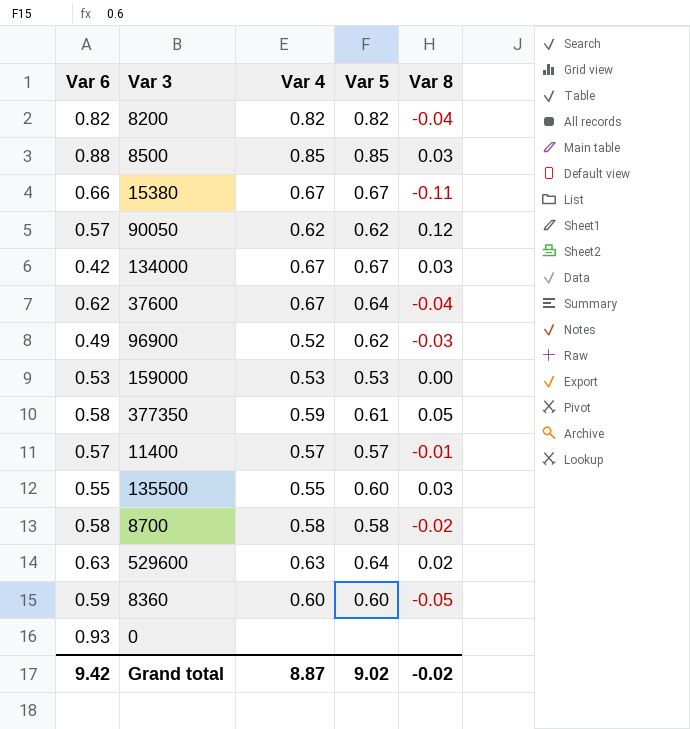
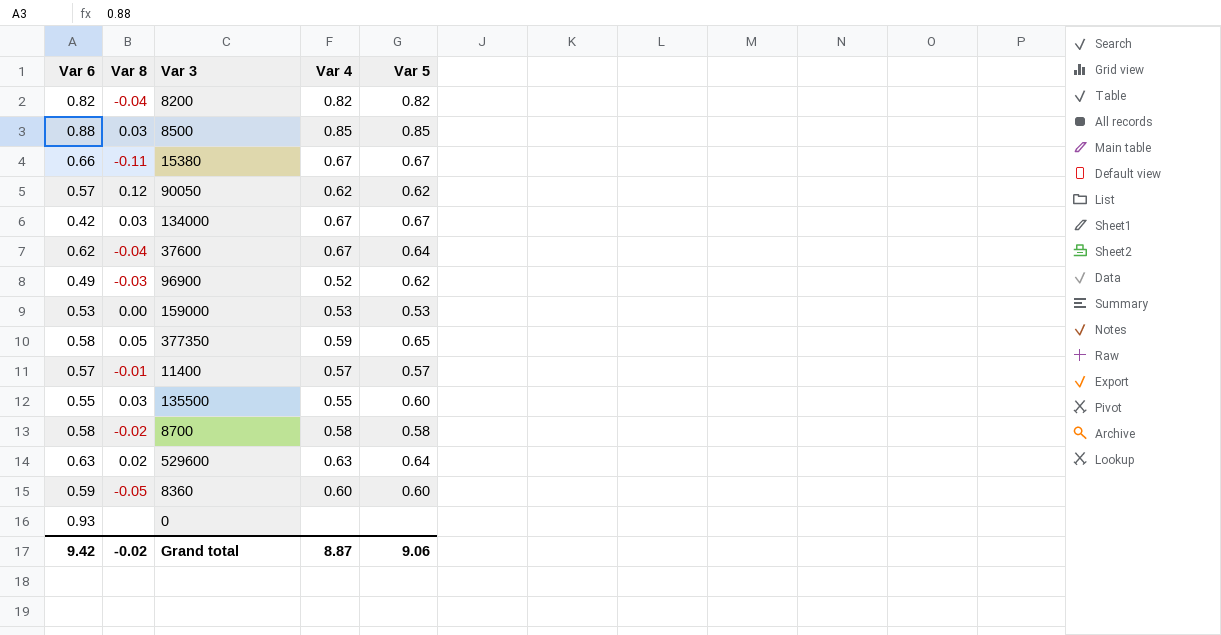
column Var 8 | position: 5 -> 2
377350 | Var 5: 0.61 -> 0.65
Grand total | Var 5: 9.02 -> 9.06

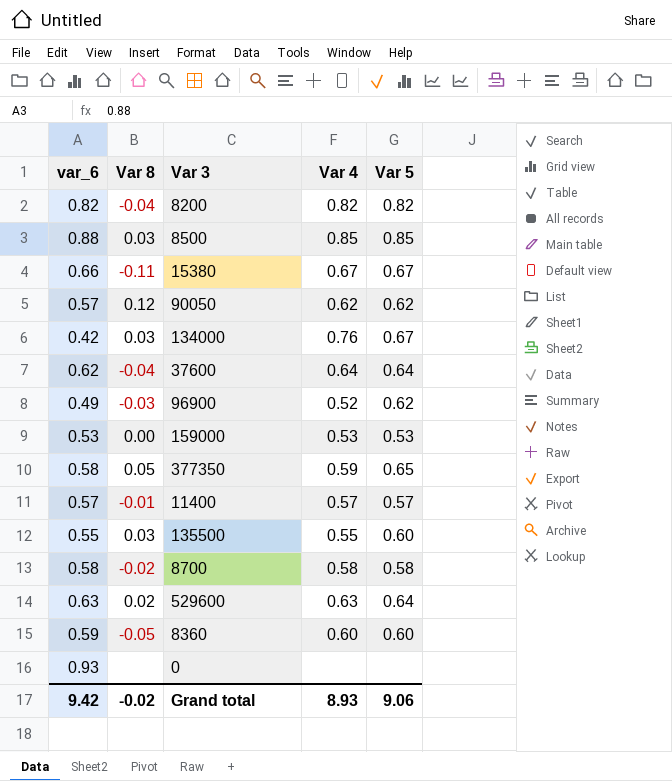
column name: Var 6 -> var_6
134000 | Var 4: 0.67 -> 0.76
37600 | Var 4: 0.67 -> 0.64
Grand total | Var 4: 8.87 -> 8.93

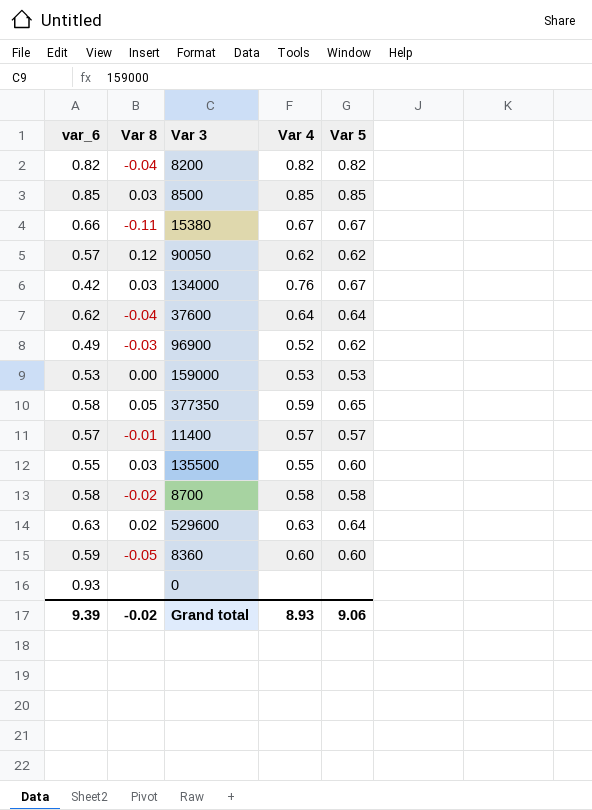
8500 | var_6: 0.88 -> 0.85
Grand total | var_6: 9.42 -> 9.39

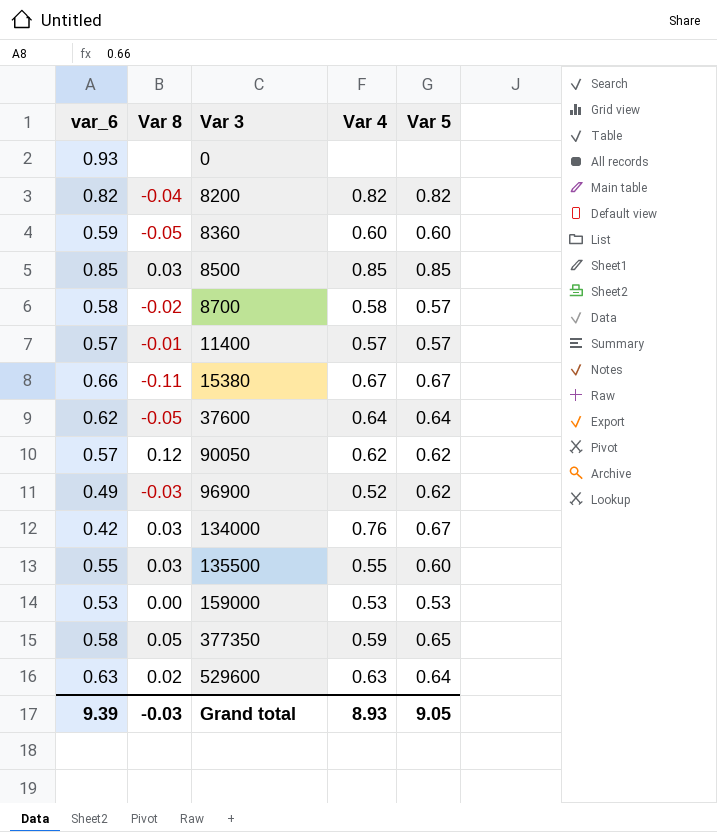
row order: none -> Var 3 ascending
8700 | Var 5: 0.58 -> 0.57
37600 | Var 8: -0.04 -> -0.05
Grand total | Var 8: -0.02 -> -0.03
Grand total | Var 5: 9.06 -> 9.05

